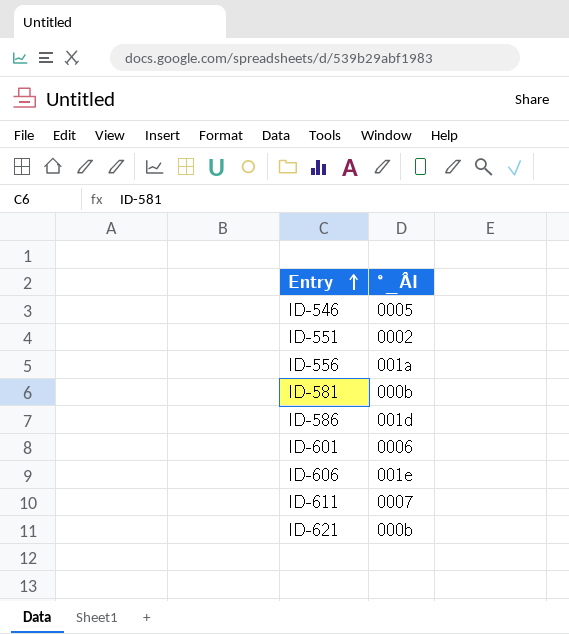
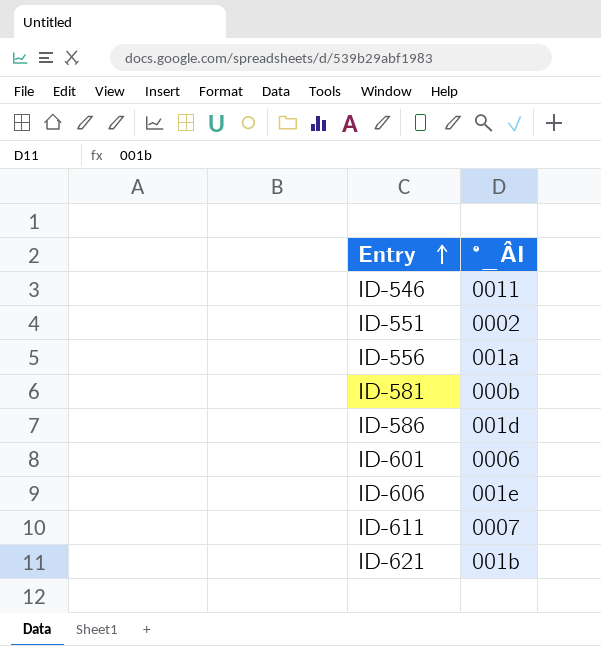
ID-546 | °_ÂI: 0005 -> 0011
ID-621 | °_ÂI: 000b -> 001b

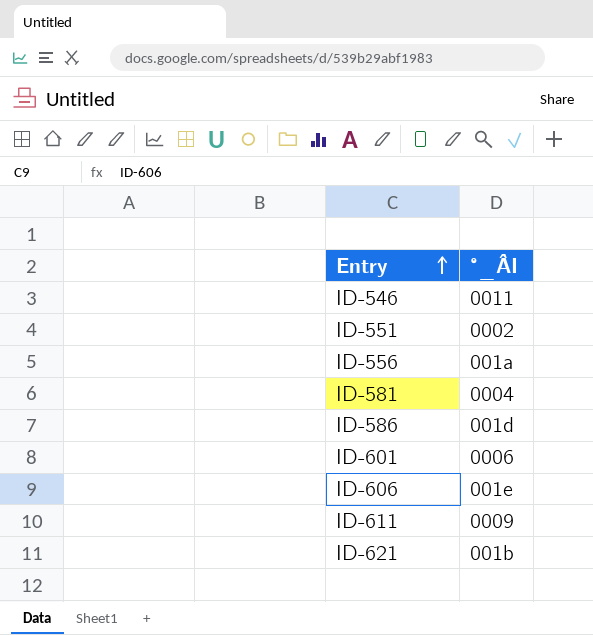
ID-581 | °_ÂI: 000b -> 0004
ID-611 | °_ÂI: 0007 -> 0009

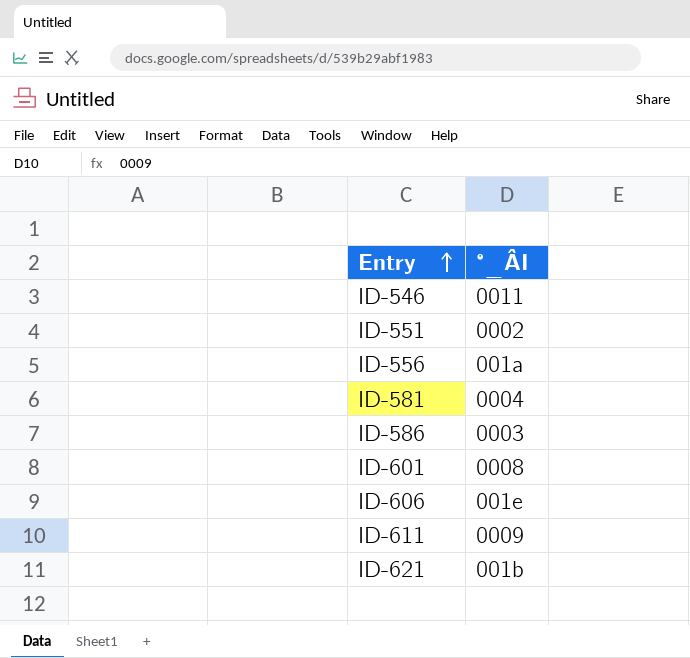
ID-586 | °_ÂI: 001d -> 0003
ID-601 | °_ÂI: 0006 -> 0008

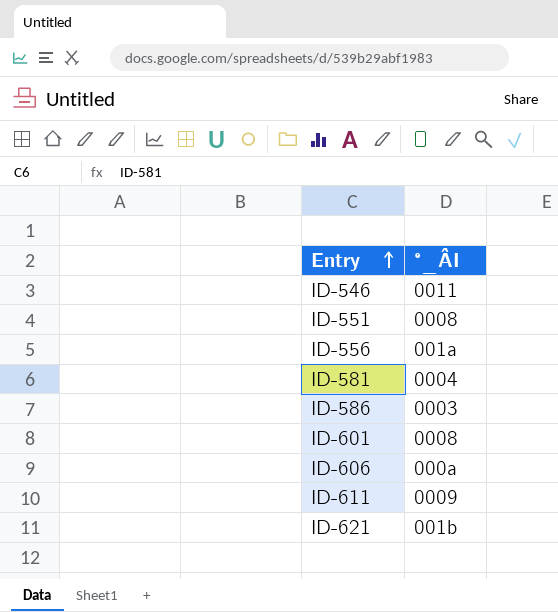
ID-551 | °_ÂI: 0002 -> 0008
ID-606 | °_ÂI: 001e -> 000a

